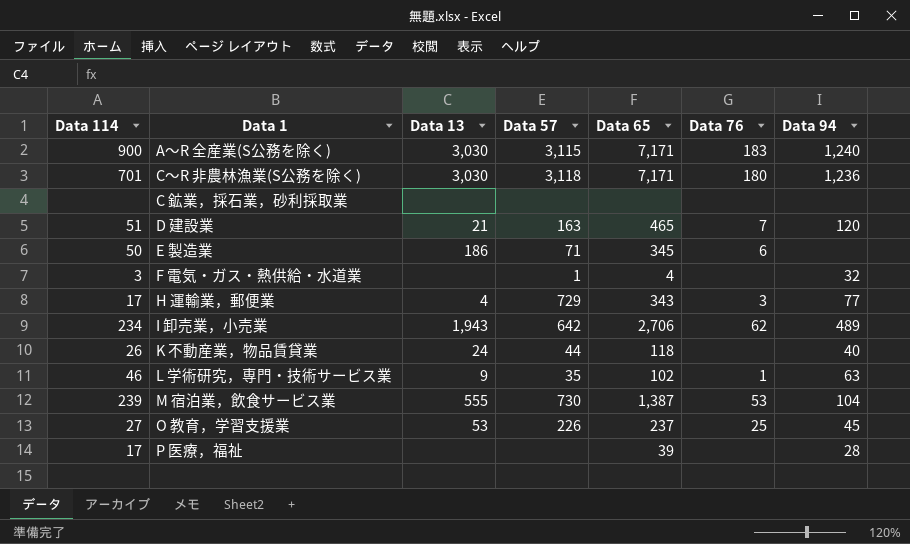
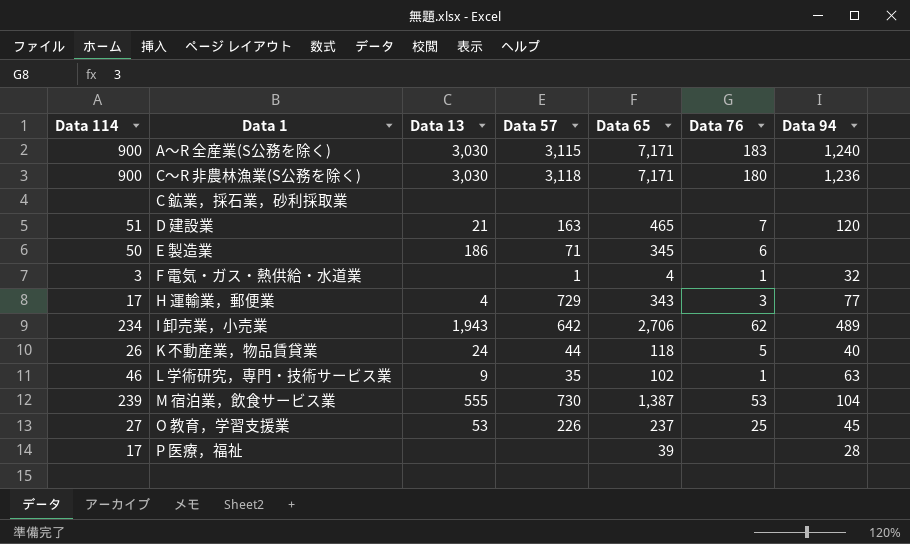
C～R 非農林漁業(S公務を除く) | Data 114: 701 -> 900
F 電気・ガス・熱供給・水道業 | Data 76: none -> 1
K 不動産業，物品賃貸業 | Data 76: none -> 5

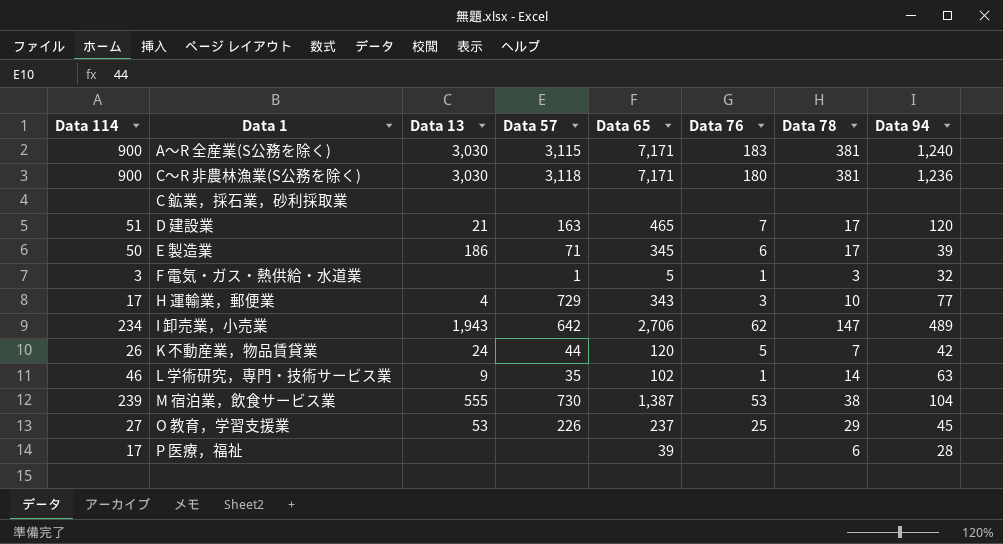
column Data 78 | position: none -> 7
E 製造業 | Data 94: none -> 39
F 電気・ガス・熱供給・水道業 | Data 65: 4 -> 5
K 不動産業，物品賃貸業 | Data 65: 118 -> 120
K 不動産業，物品賃貸業 | Data 94: 40 -> 42

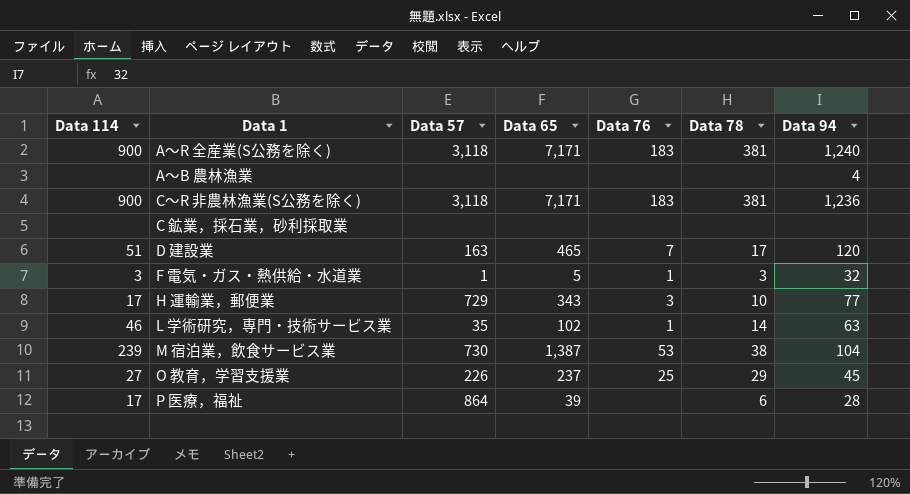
column Data 13 | position: 3 -> none
row E 製造業: 50 | 186 | 71 | 345 | 6 | 17 | 39 -> none
row I 卸売業，小売業: 234 | 1,943 | 642 | 2,706 | 62 | 147 | 489 -> none
row K 不動産業，物品賃貸業: 26 | 24 | 44 | 120 | 5 | 7 | 42 -> none
A～R 全産業(S公務を除く) | Data 57: 3,115 -> 3,118
row A～B 農林漁業: none -> none | none | none | none | none | 4
C～R 非農林漁業(S公務を除く) | Data 76: 180 -> 183
P 医療，福祉 | Data 57: none -> 864

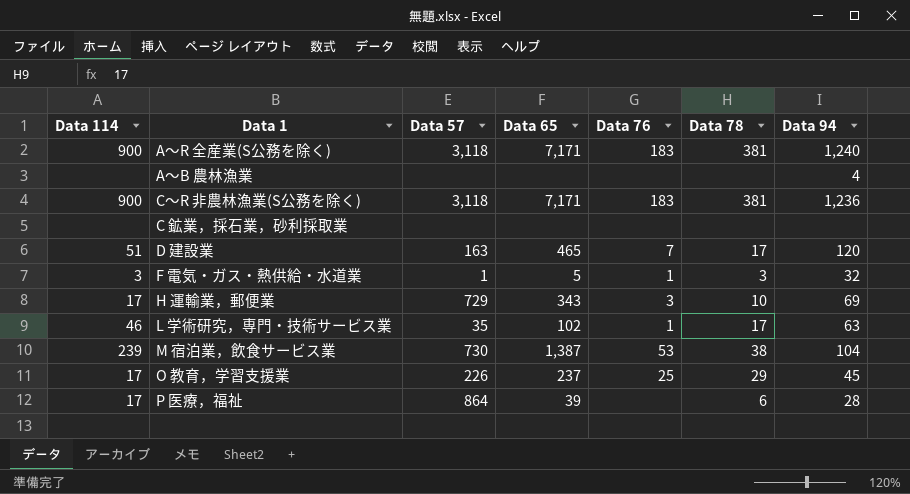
H 運輸業，郵便業 | Data 94: 77 -> 69
L 学術研究，専門・技術サービス業 | Data 78: 14 -> 17
O 教育，学習支援業 | Data 114: 27 -> 17

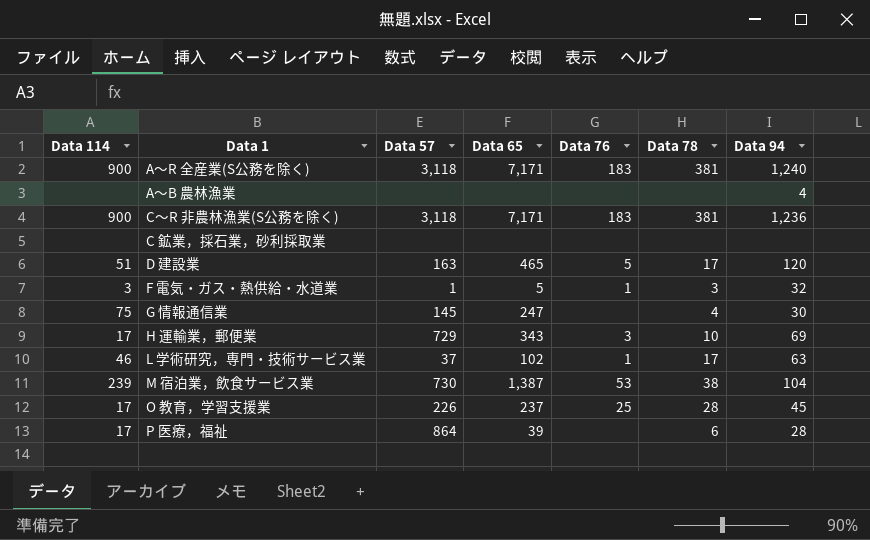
D 建設業 | Data 76: 7 -> 5
row G 情報通信業: none -> 75 | 145 | 247 | none | 4 | 30
L 学術研究，専門・技術サービス業 | Data 57: 35 -> 37
O 教育，学習支援業 | Data 78: 29 -> 28

